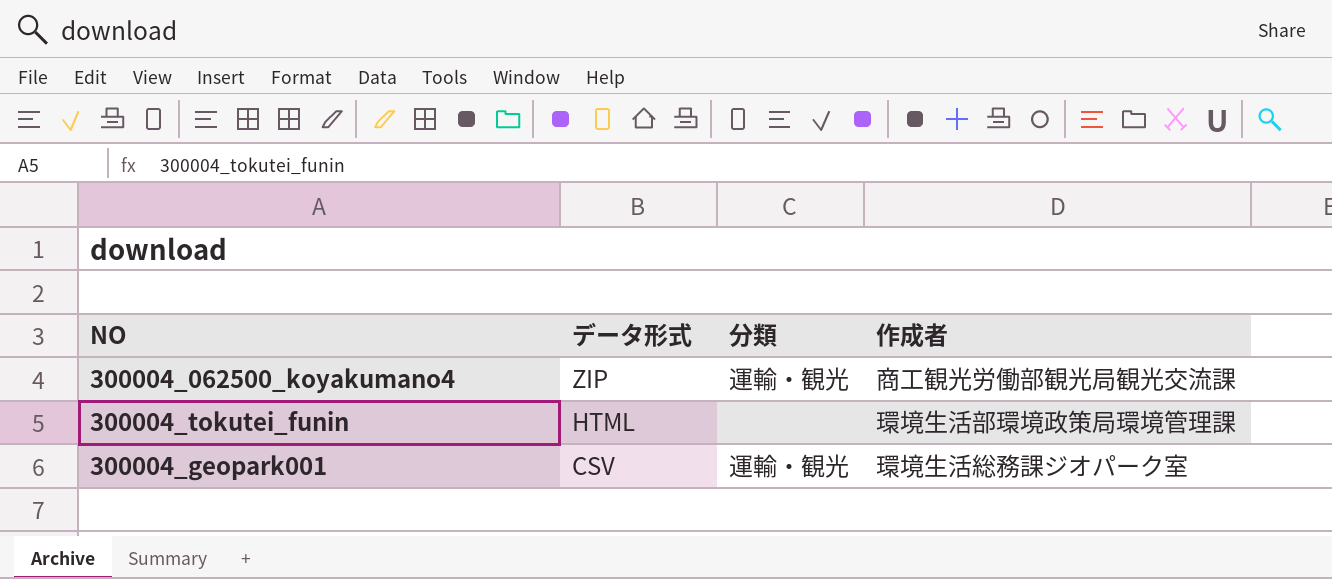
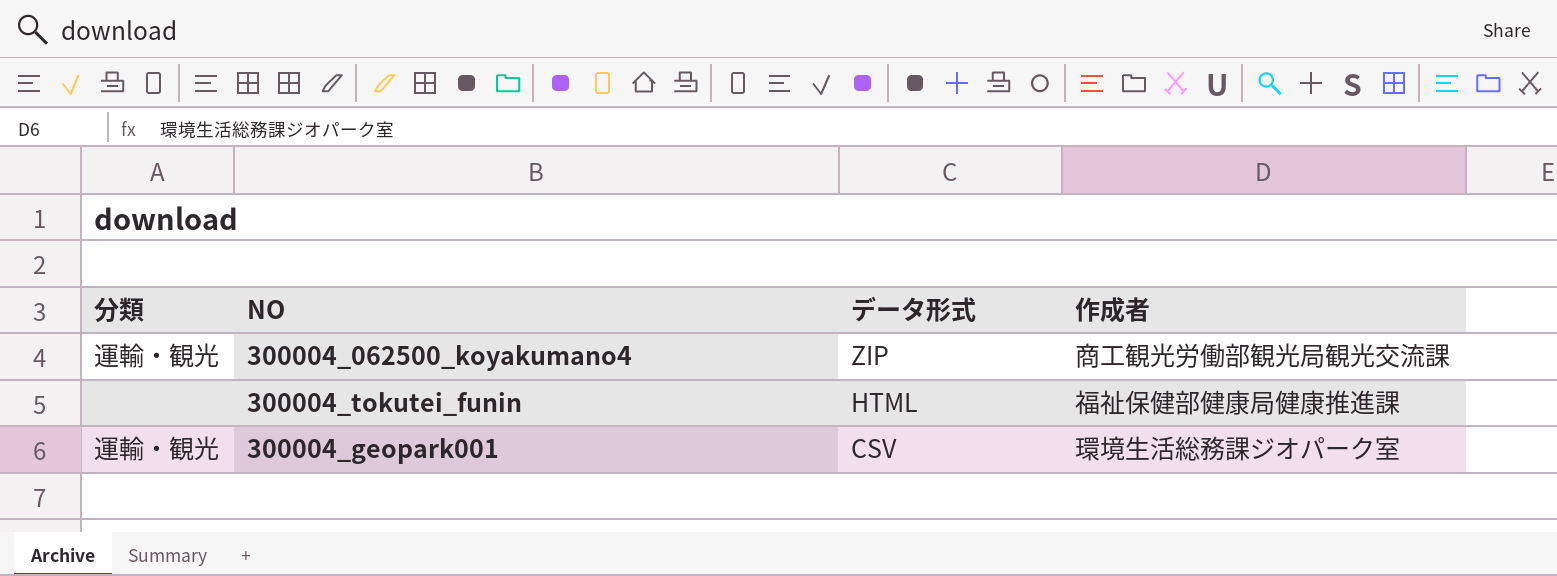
column 分類 | position: 3 -> 1
300004_tokutei_funin | 作成者: 環境生活部環境政策局環境管理課 -> 福祉保健部健康局健康推進課

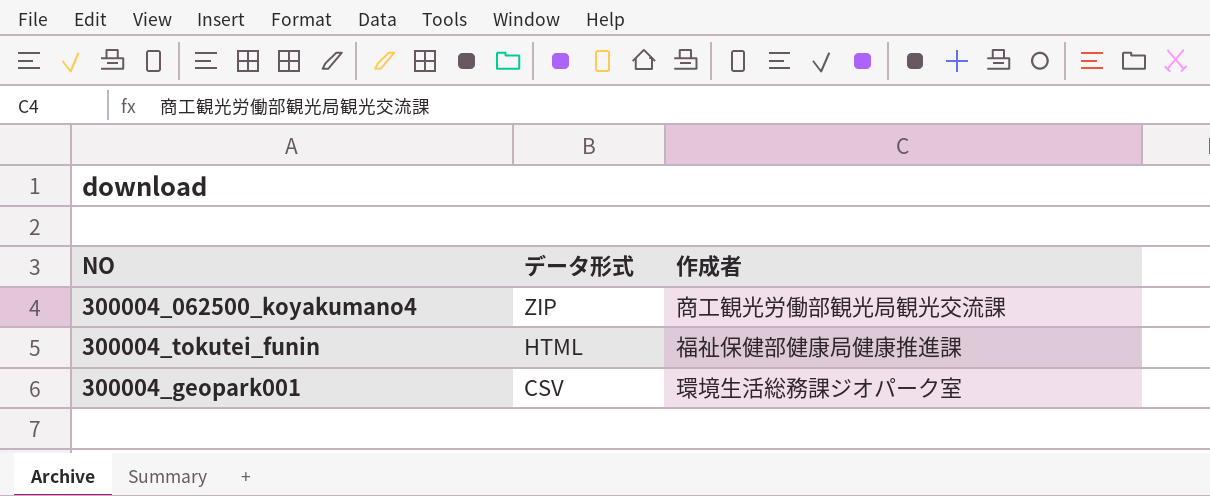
column 分類 | position: 1 -> none

